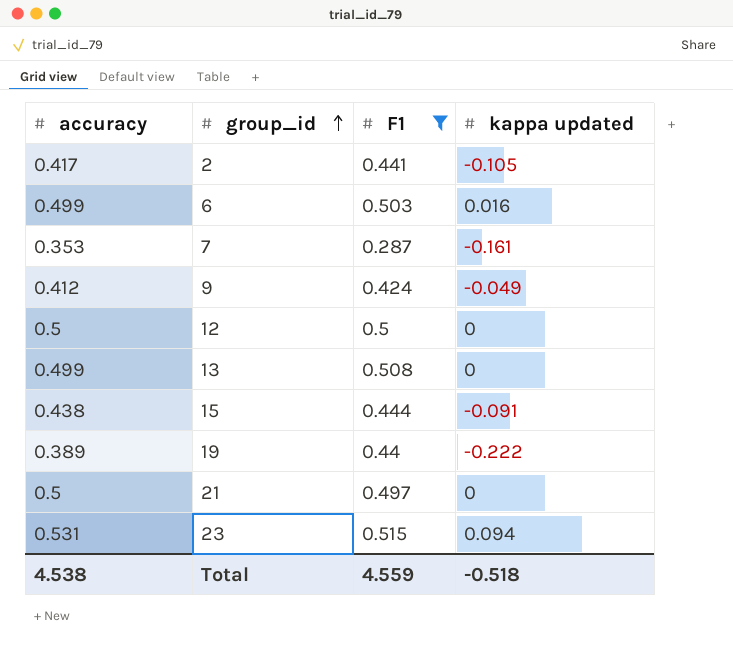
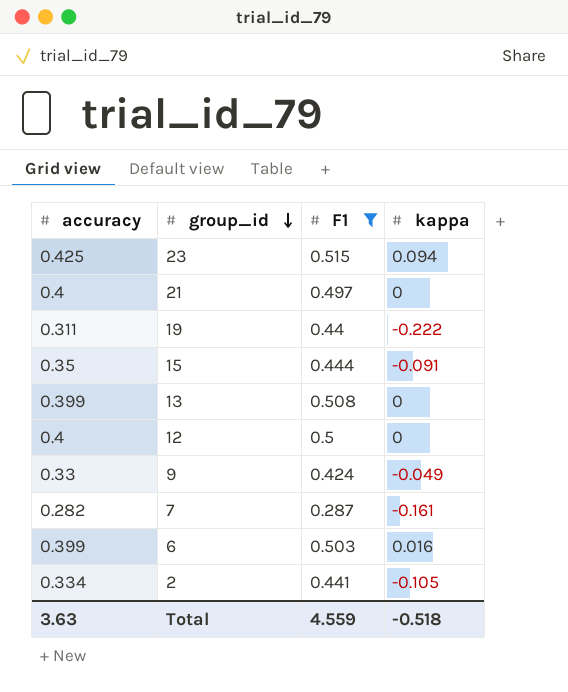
row order: group_id ascending -> group_id descending
column name: kappa updated -> kappa
23 | accuracy: 0.531 -> 0.425
21 | accuracy: 0.5 -> 0.4
19 | accuracy: 0.389 -> 0.311
15 | accuracy: 0.438 -> 0.35
13 | accuracy: 0.499 -> 0.399
12 | accuracy: 0.5 -> 0.4
9 | accuracy: 0.412 -> 0.33
7 | accuracy: 0.353 -> 0.282
6 | accuracy: 0.499 -> 0.399
2 | accuracy: 0.417 -> 0.334
Total | accuracy: 4.538 -> 3.63

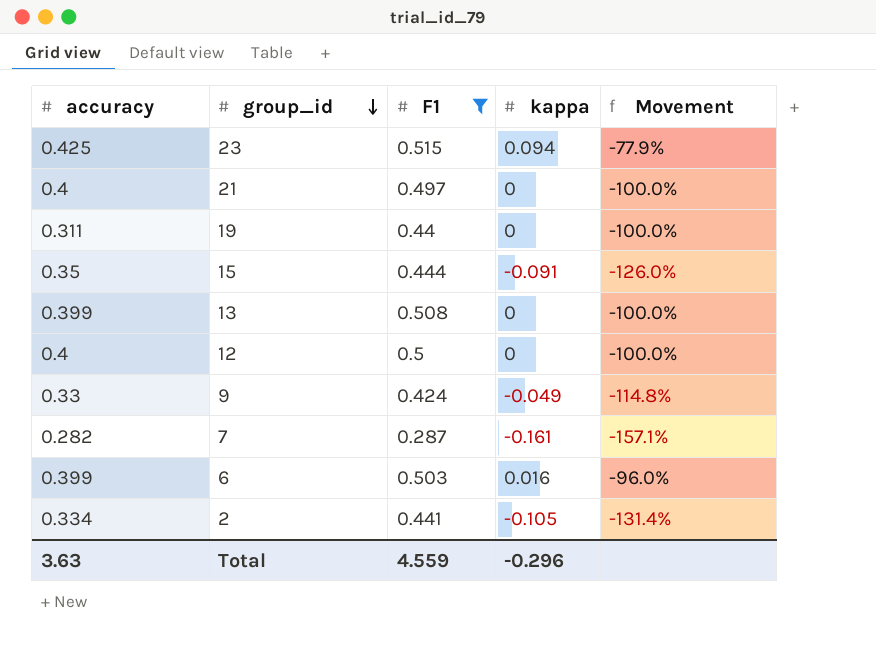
column Movement | formula: none -> ([kappa] - [accuracy]) / [accuracy]
19 | kappa: -0.222 -> 0
Total | kappa: -0.518 -> -0.296

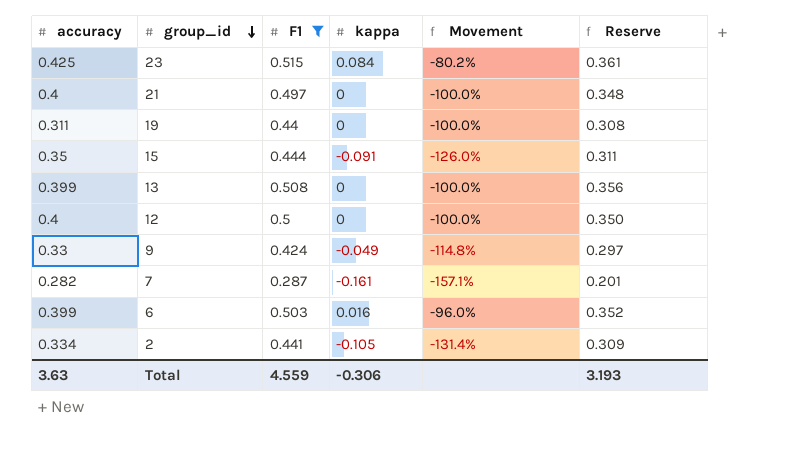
column Reserve | formula: none -> [F1] * 0.7
23 | kappa: 0.094 -> 0.084
23 | Movement: -77.9% -> -80.2%
Total | kappa: -0.296 -> -0.306

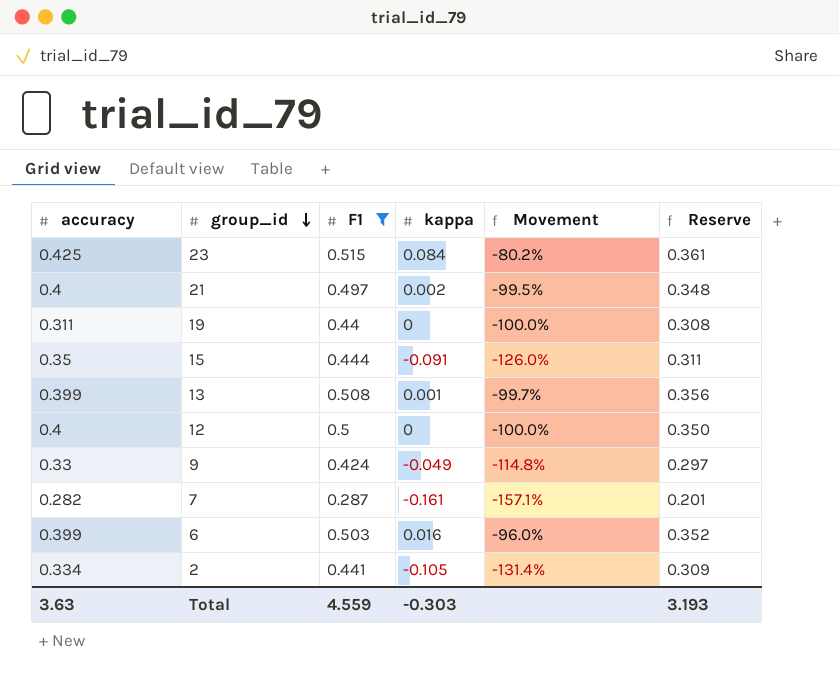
21 | kappa: 0 -> 0.002
21 | Movement: -100.0% -> -99.5%
13 | kappa: 0 -> 0.001
13 | Movement: -100.0% -> -99.7%
Total | kappa: -0.306 -> -0.303

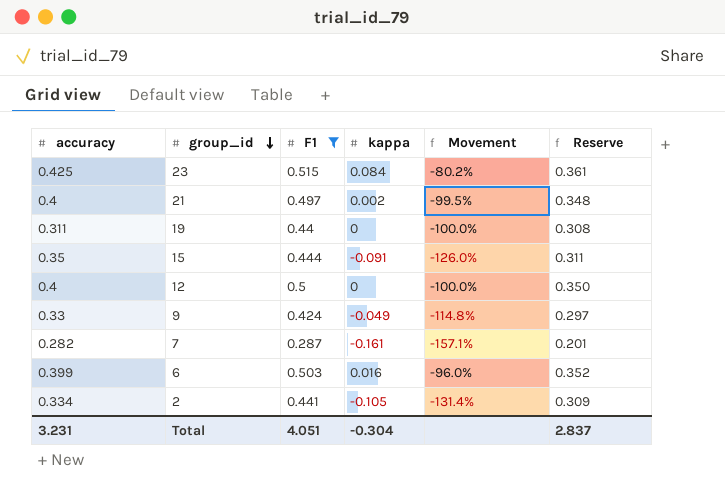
row 13: 0.399 | 0.508 | 0.001 | -99.7% | 0.356 -> none
Total | accuracy: 3.63 -> 3.231
Total | F1: 4.559 -> 4.051
Total | kappa: -0.303 -> -0.304
Total | Reserve: 3.193 -> 2.837

